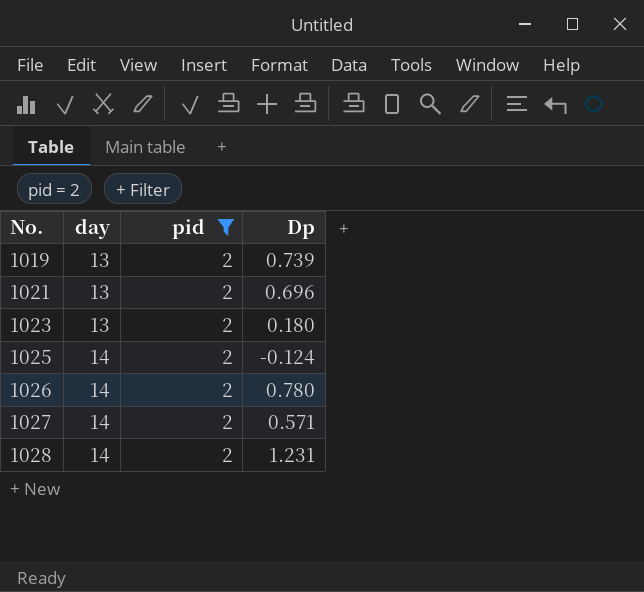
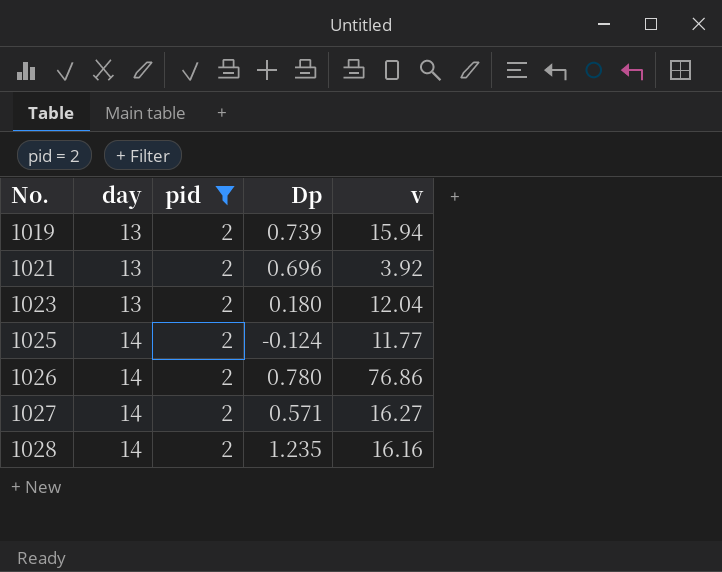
column v | position: none -> 5
1028 | Dp: 1.231 -> 1.235

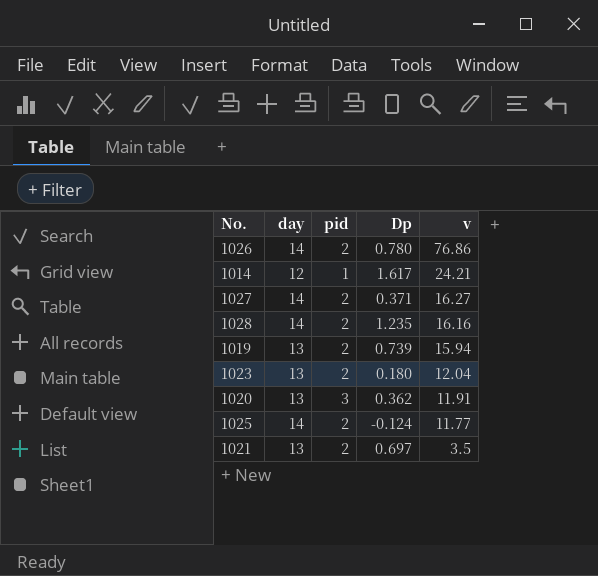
filter: pid = 2 -> none
row order: No. ascending -> v descending
1027 | Dp: 0.571 -> 0.371
1021 | Dp: 0.696 -> 0.697
1021 | v: 3.92 -> 3.5

